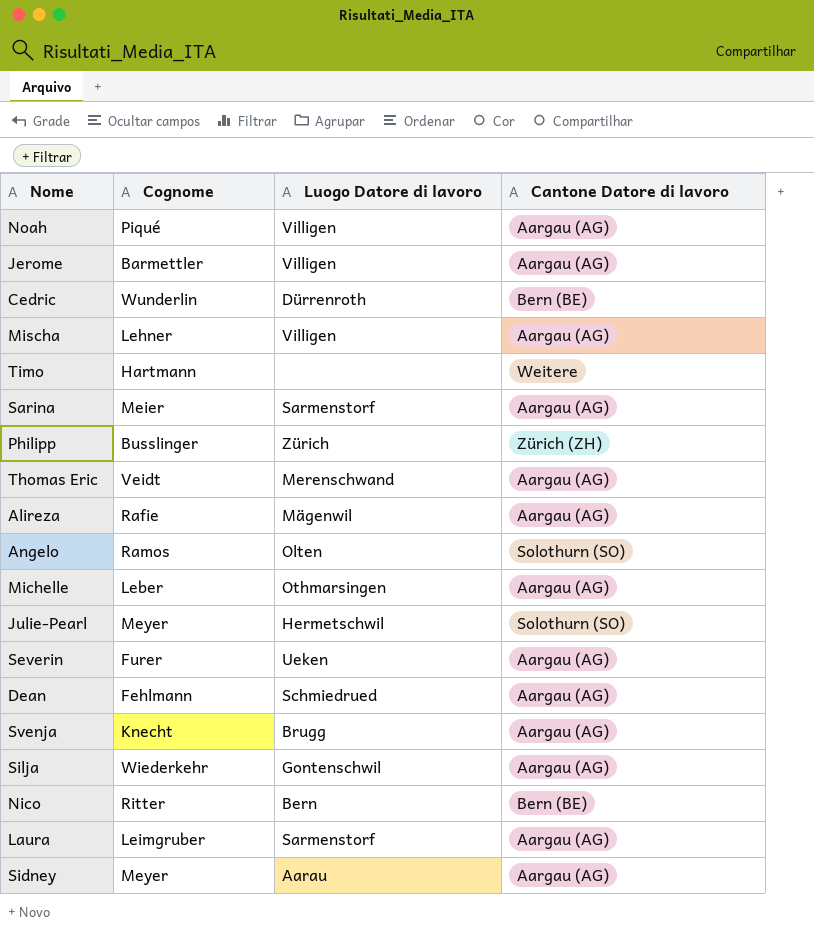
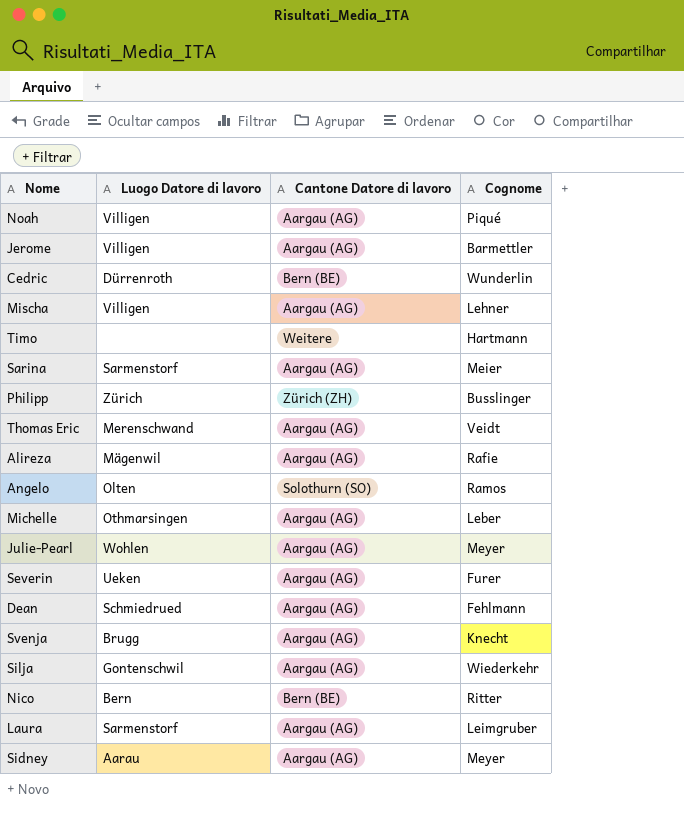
column Cognome | position: 2 -> 4
Julie-Pearl | Luogo Datore di lavoro: Hermetschwil -> Wohlen
Julie-Pearl | Cantone Datore di lavoro: Solothurn (SO) -> Aargau (AG)

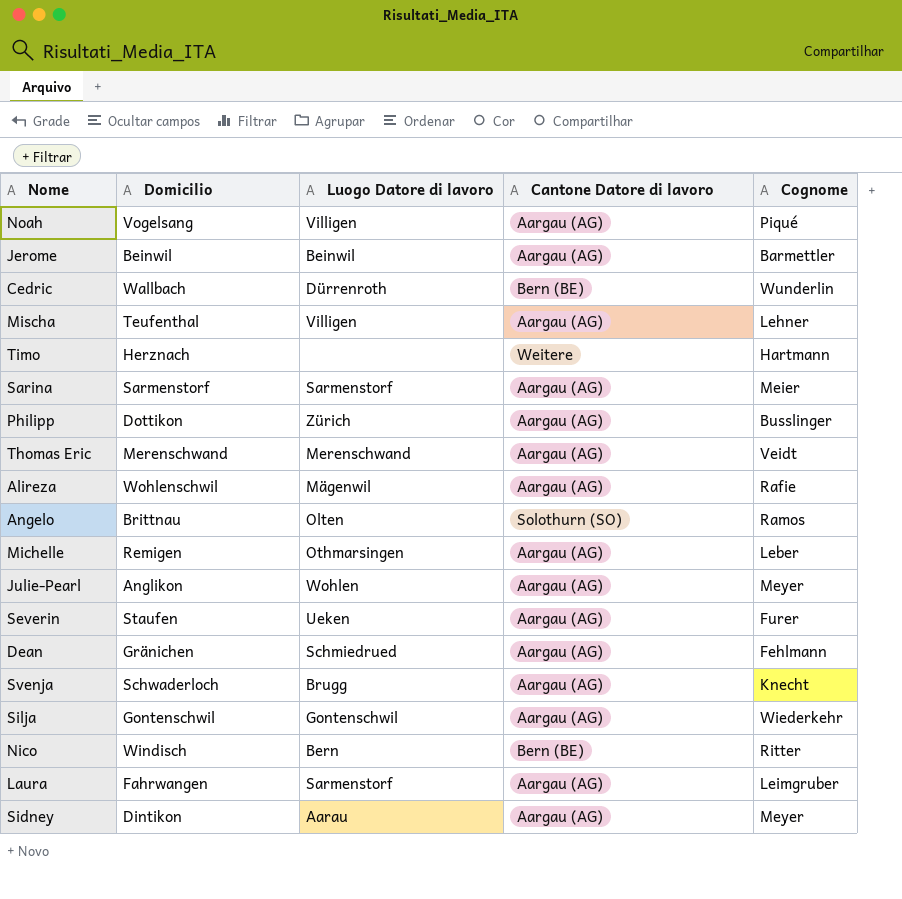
column Domicilio | position: none -> 2
Jerome | Luogo Datore di lavoro: Villigen -> Beinwil
Philipp | Cantone Datore di lavoro: Zürich (ZH) -> Aargau (AG)

